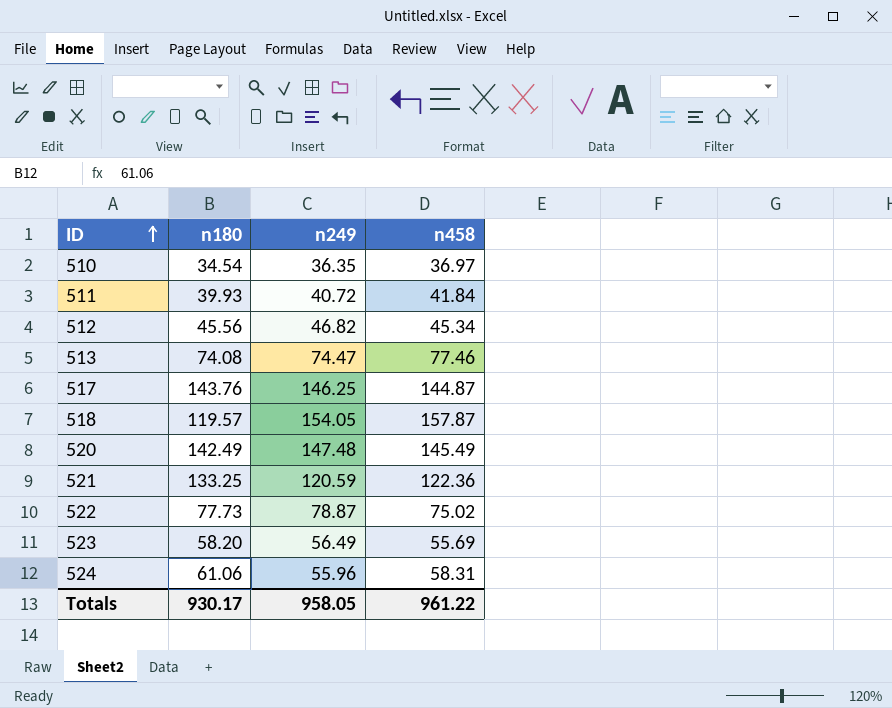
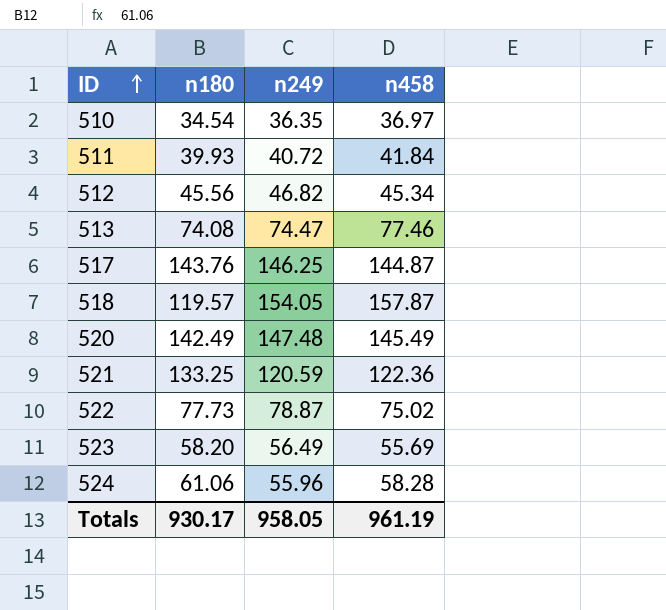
524 | n458: 58.31 -> 58.28
Totals | n458: 961.22 -> 961.19

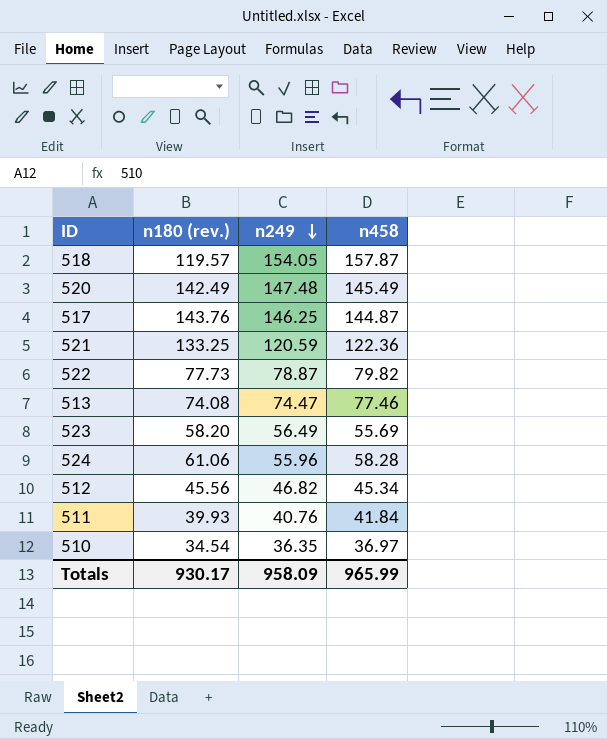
row order: ID ascending -> n249 descending
column name: n180 -> n180 (rev.)
522 | n458: 75.02 -> 79.82
511 | n249: 40.72 -> 40.76
Totals | n249: 958.05 -> 958.09
Totals | n458: 961.19 -> 965.99

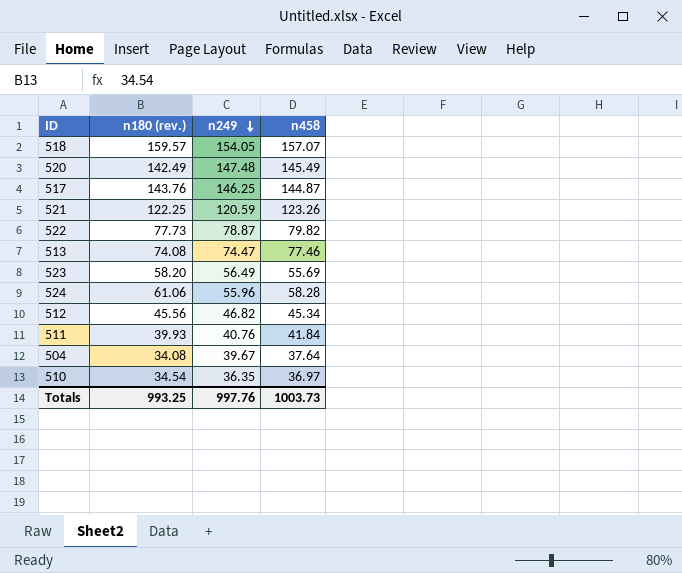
518 | n180 (rev.): 119.57 -> 159.57
518 | n458: 157.87 -> 157.07
521 | n180 (rev.): 133.25 -> 122.25
521 | n458: 122.36 -> 123.26
row 504: none -> 34.08 | 39.67 | 37.64
Totals | n180 (rev.): 930.17 -> 993.25
Totals | n249: 958.09 -> 997.76
Totals | n458: 965.99 -> 1003.73

